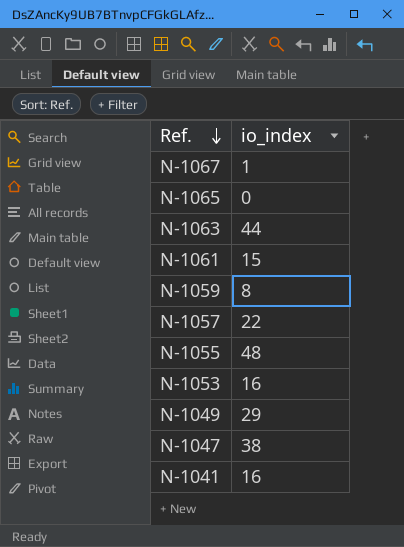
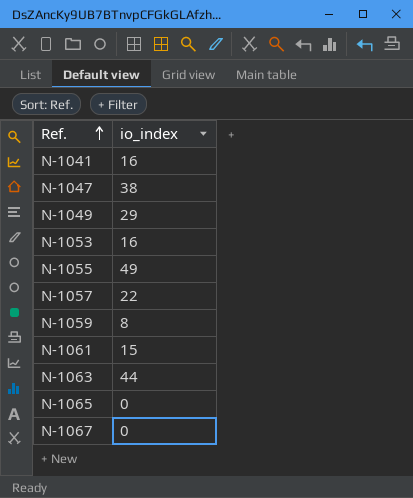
row order: Ref. descending -> Ref. ascending
N-1055 | io_index: 48 -> 49
N-1067 | io_index: 1 -> 0

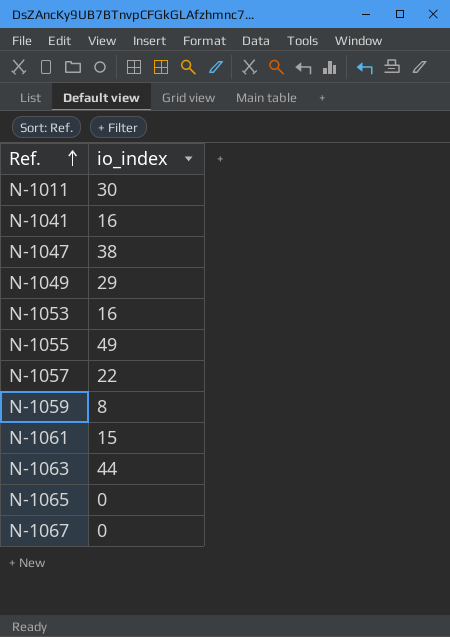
row N-1011: none -> 30

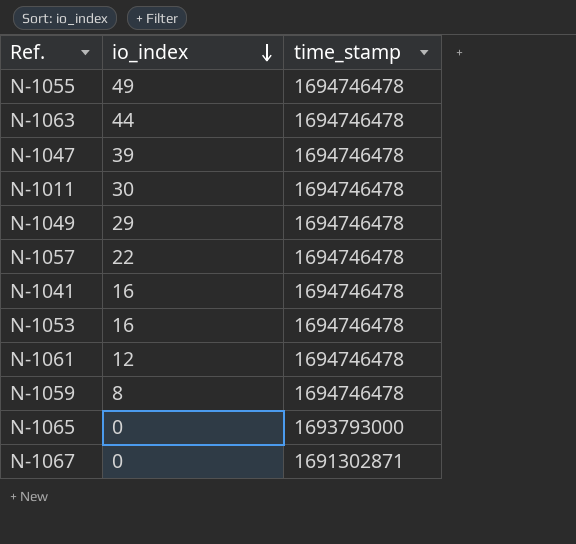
row order: Ref. ascending -> io_index descending
column time_stamp | position: none -> 3
N-1047 | io_index: 38 -> 39
N-1061 | io_index: 15 -> 12

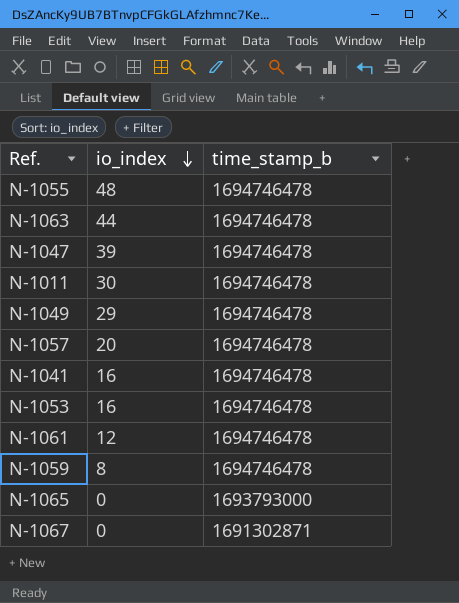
column name: time_stamp -> time_stamp_b
N-1055 | io_index: 49 -> 48
N-1057 | io_index: 22 -> 20

